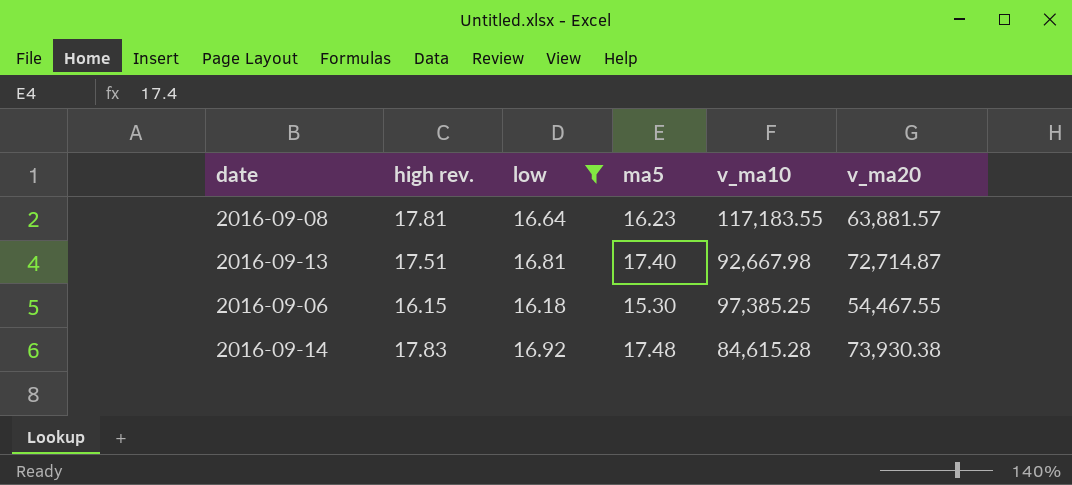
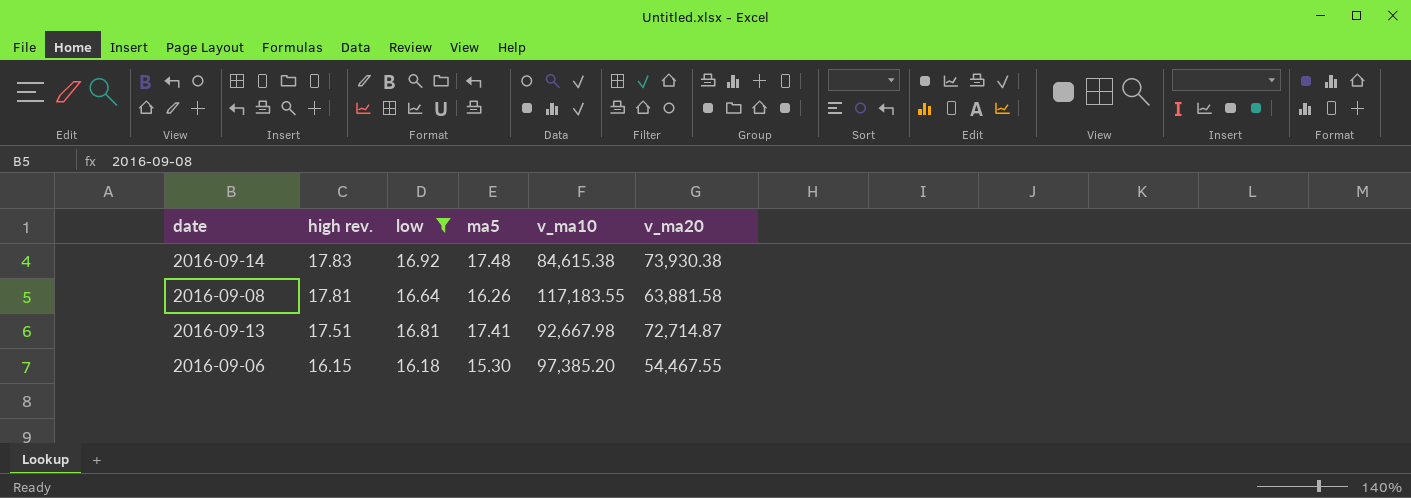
row order: none -> high rev. descending
2016-09-14 | v_ma10: 84,615.28 -> 84,615.38
2016-09-08 | ma5: 16.23 -> 16.26
2016-09-08 | v_ma20: 63,881.57 -> 63,881.58
2016-09-13 | ma5: 17.40 -> 17.41
2016-09-06 | v_ma10: 97,385.25 -> 97,385.20

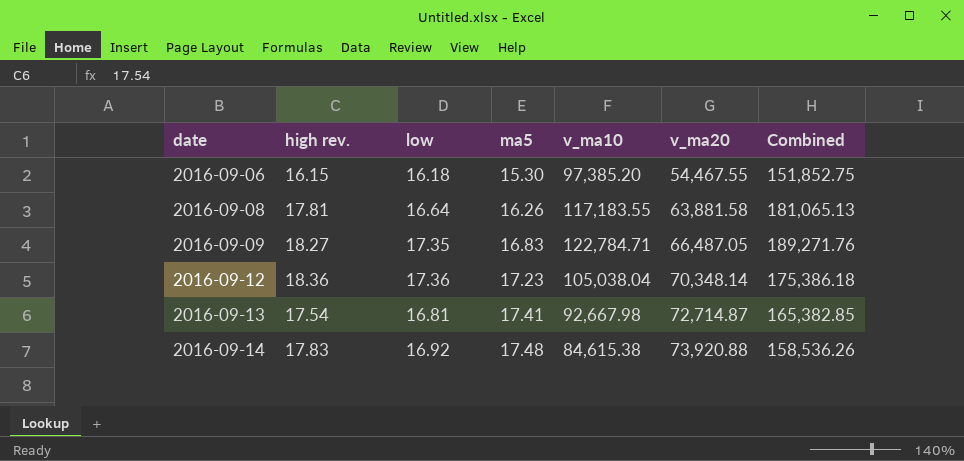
filter: low <= 16.92 -> none
row order: high rev. descending -> date ascending
column Combined | formula: none -> [v_ma10] + [v_ma20]
2016-09-13 | high rev.: 17.51 -> 17.54
2016-09-14 | v_ma20: 73,930.38 -> 73,920.88

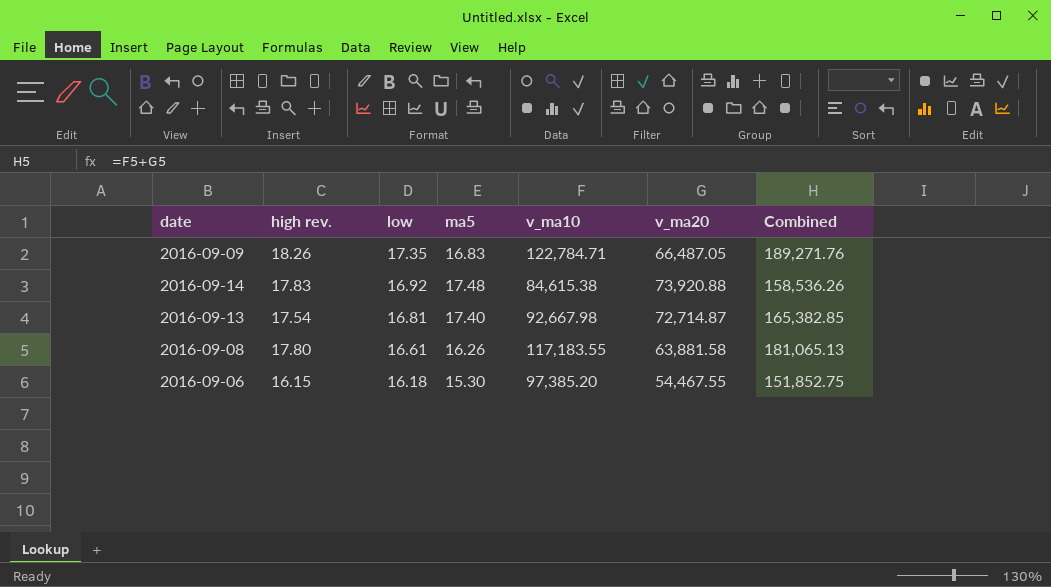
row order: date ascending -> low descending
row 2016-09-12: 18.36 | 17.36 | 17.23 | 105,038.04 | 70,348.14 | 175,386.18 -> none
2016-09-09 | high rev.: 18.27 -> 18.26
2016-09-13 | ma5: 17.41 -> 17.40
2016-09-08 | high rev.: 17.81 -> 17.80
2016-09-08 | low: 16.64 -> 16.61

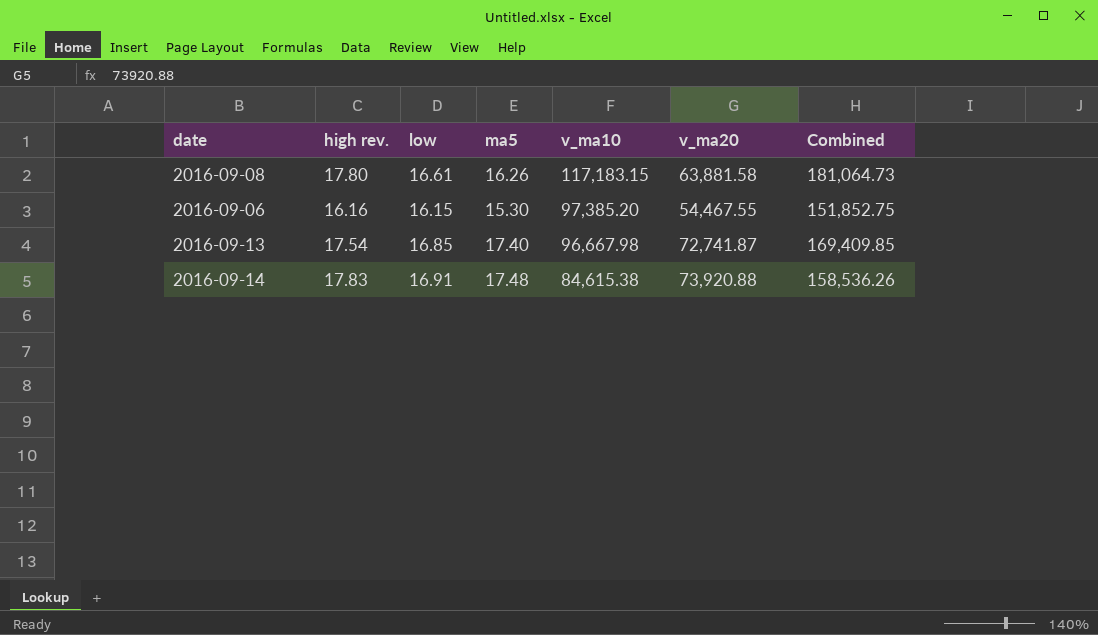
row order: low descending -> v_ma10 descending
row 2016-09-09: 18.26 | 17.35 | 16.83 | 122,784.71 | 66,487.05 | 189,271.76 -> none
2016-09-08 | v_ma10: 117,183.55 -> 117,183.15
2016-09-08 | Combined: 181,065.13 -> 181,064.73
2016-09-06 | high rev.: 16.15 -> 16.16
2016-09-06 | low: 16.18 -> 16.15
2016-09-13 | low: 16.81 -> 16.85
2016-09-13 | v_ma10: 92,667.98 -> 96,667.98
2016-09-13 | v_ma20: 72,714.87 -> 72,741.87
2016-09-13 | Combined: 165,382.85 -> 169,409.85
2016-09-14 | low: 16.92 -> 16.91

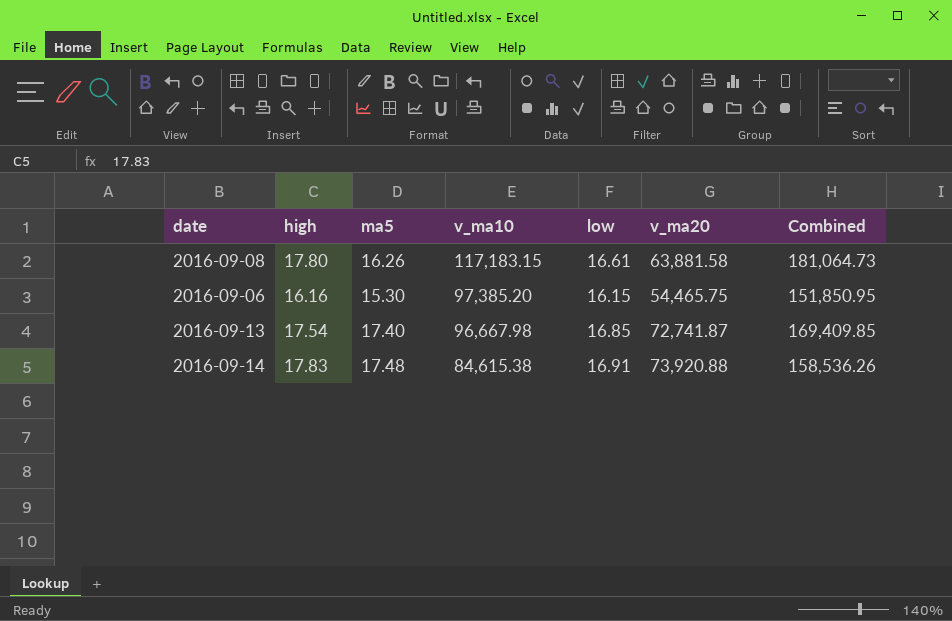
column name: high rev. -> high
column low | position: 3 -> 5
2016-09-06 | v_ma20: 54,467.55 -> 54,465.75
2016-09-06 | Combined: 151,852.75 -> 151,850.95

